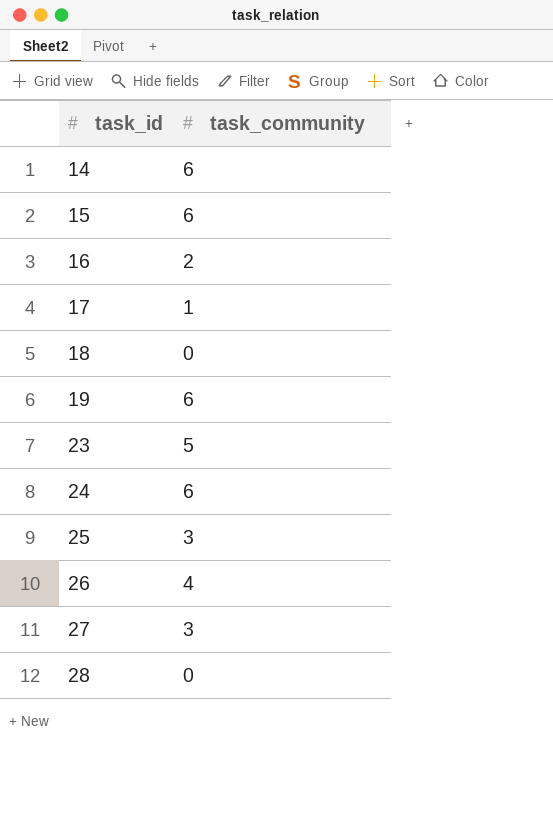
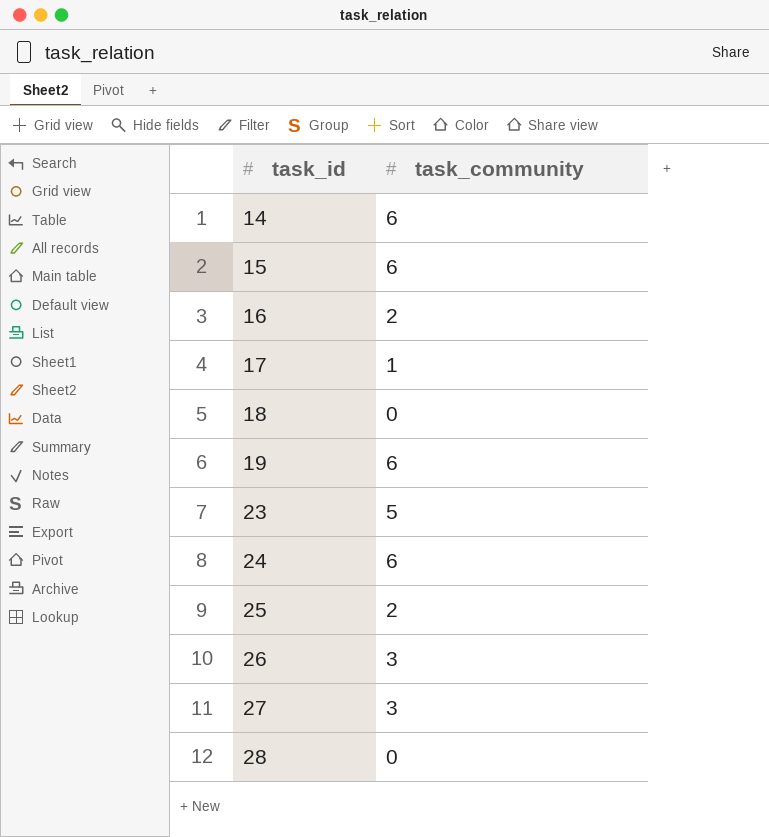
25 | task_community: 3 -> 2
26 | task_community: 4 -> 3

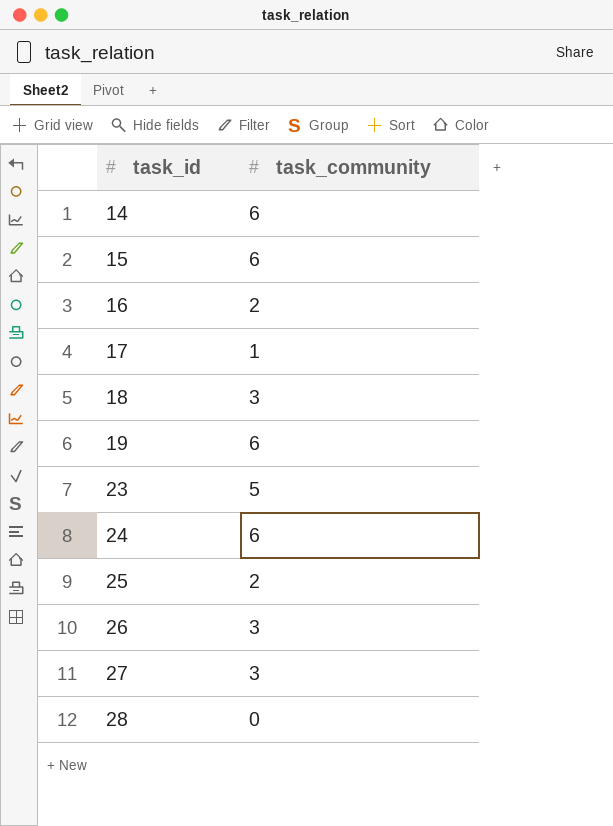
18 | task_community: 0 -> 3

